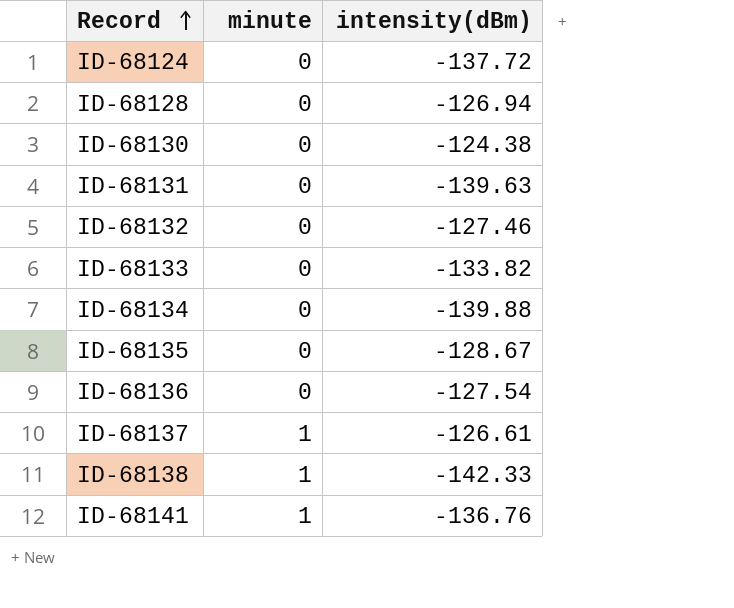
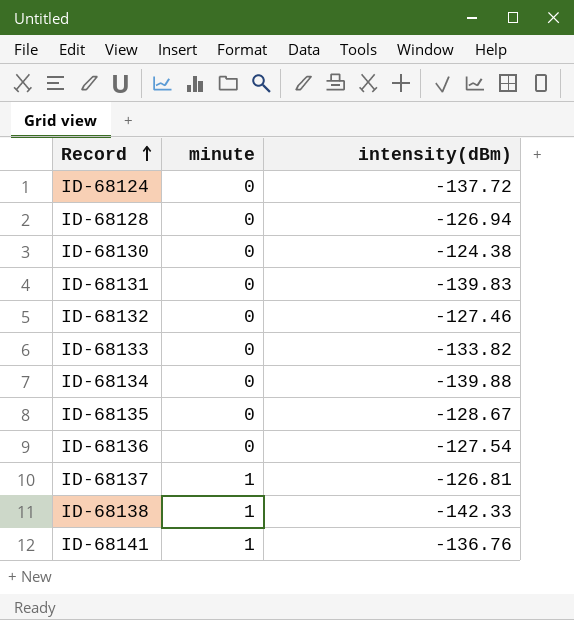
ID-68131 | intensity(dBm): -139.63 -> -139.83
ID-68137 | intensity(dBm): -126.61 -> -126.81

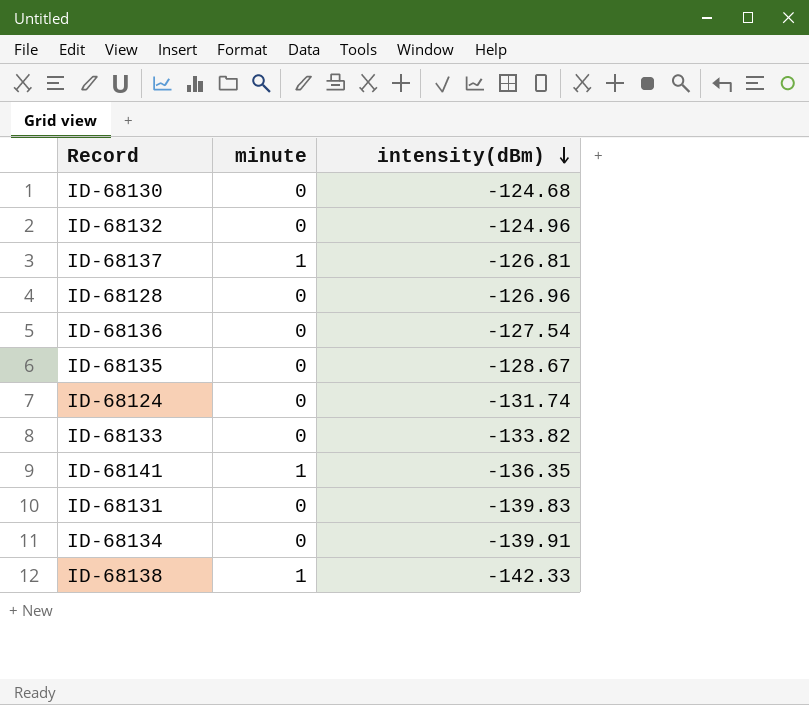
row order: Record ascending -> intensity(dBm) descending
ID-68130 | intensity(dBm): -124.38 -> -124.68
ID-68132 | intensity(dBm): -127.46 -> -124.96
ID-68128 | intensity(dBm): -126.94 -> -126.96
ID-68124 | intensity(dBm): -137.72 -> -131.74
ID-68141 | intensity(dBm): -136.76 -> -136.35
ID-68134 | intensity(dBm): -139.88 -> -139.91

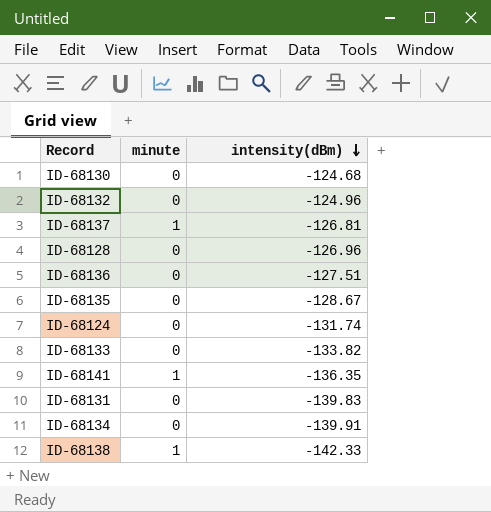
ID-68136 | intensity(dBm): -127.54 -> -127.51

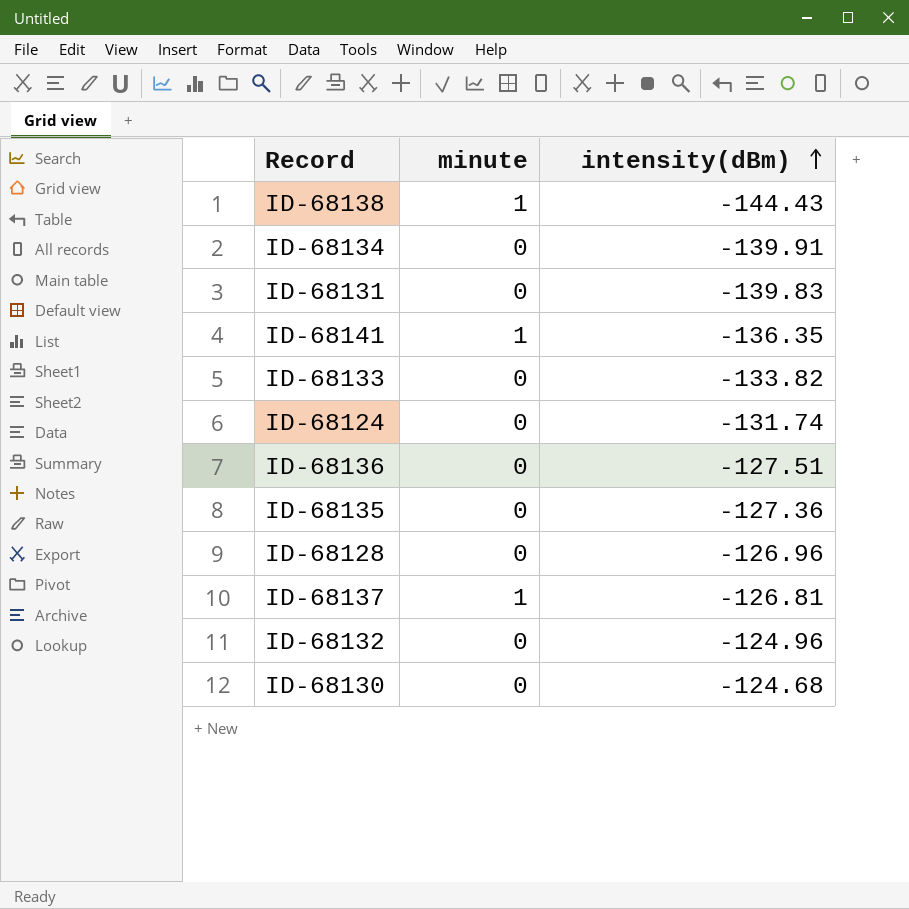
row order: intensity(dBm) descending -> intensity(dBm) ascending
ID-68138 | intensity(dBm): -142.33 -> -144.43
ID-68135 | intensity(dBm): -128.67 -> -127.36

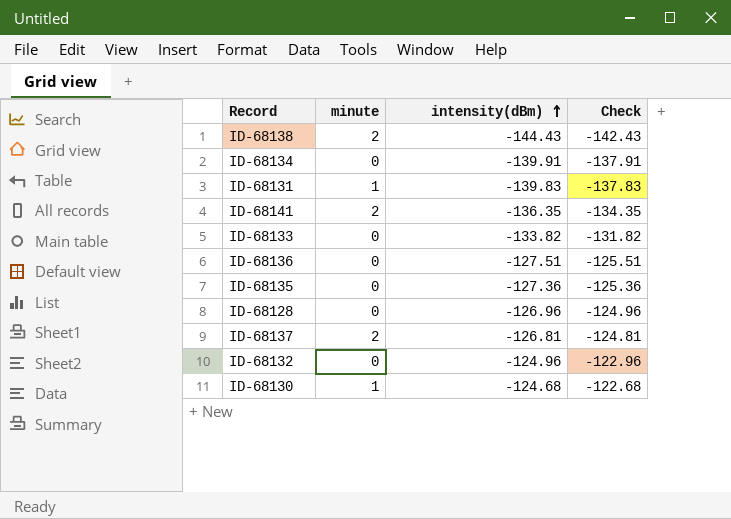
column Check | formula: none -> [intensity(dBm)] + 2
row ID-68124: 0 | -131.74 -> none
ID-68138 | minute: 1 -> 2
ID-68131 | minute: 0 -> 1
ID-68141 | minute: 1 -> 2
ID-68137 | minute: 1 -> 2
ID-68130 | minute: 0 -> 1

